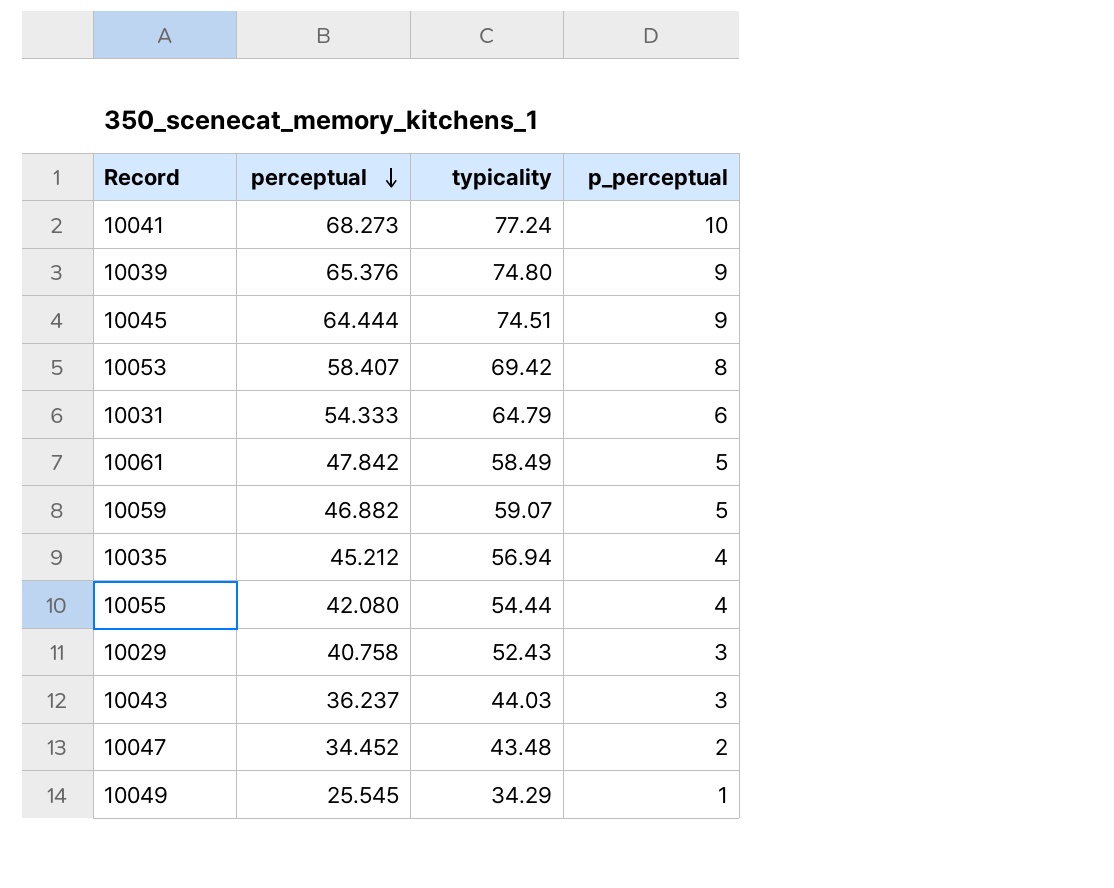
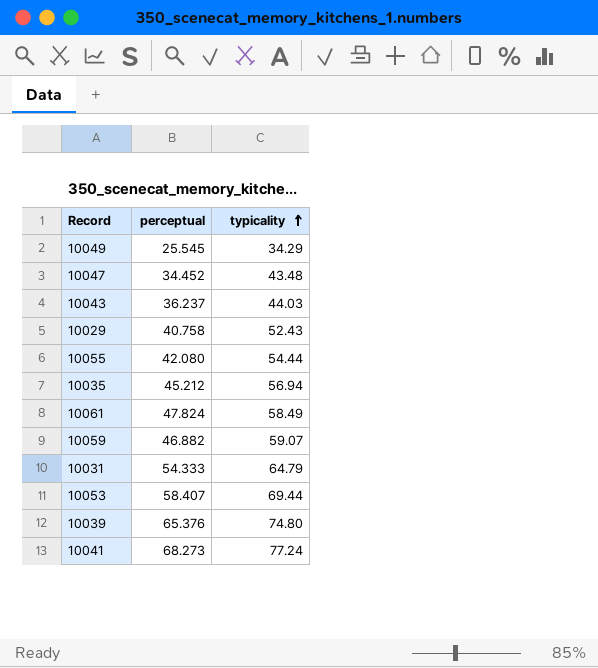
row order: perceptual descending -> typicality ascending
column p_perceptual | position: 4 -> none
row 10045: 64.444 | 74.51 | 9 -> none
10061 | perceptual: 47.842 -> 47.824
10053 | typicality: 69.42 -> 69.44

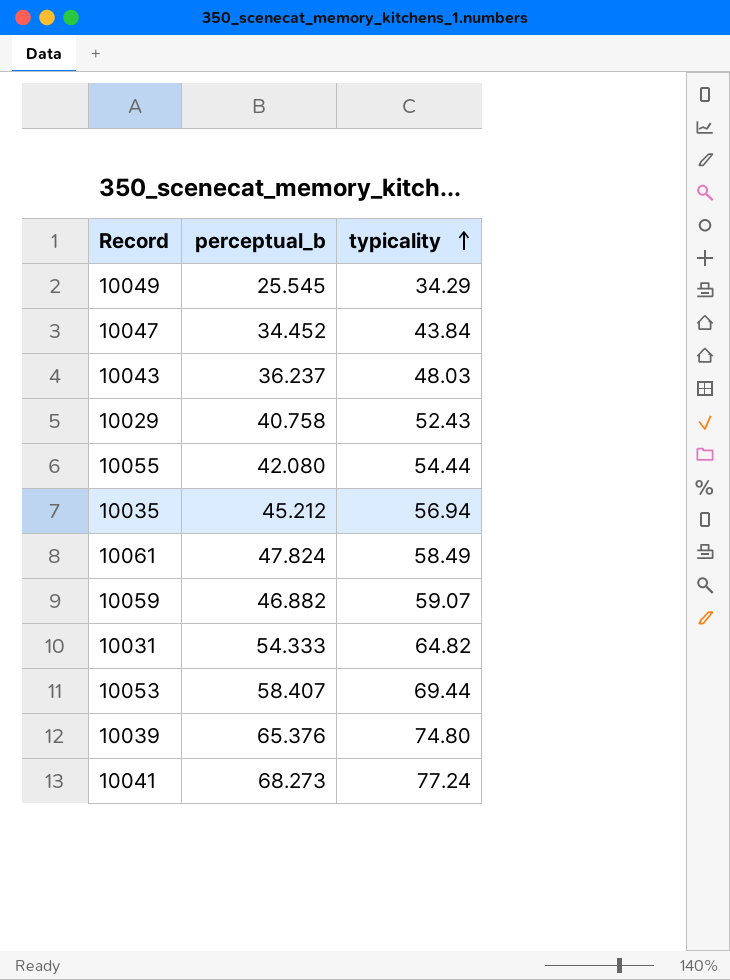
column name: perceptual -> perceptual_b
10047 | typicality: 43.48 -> 43.84
10043 | typicality: 44.03 -> 48.03
10031 | typicality: 64.79 -> 64.82

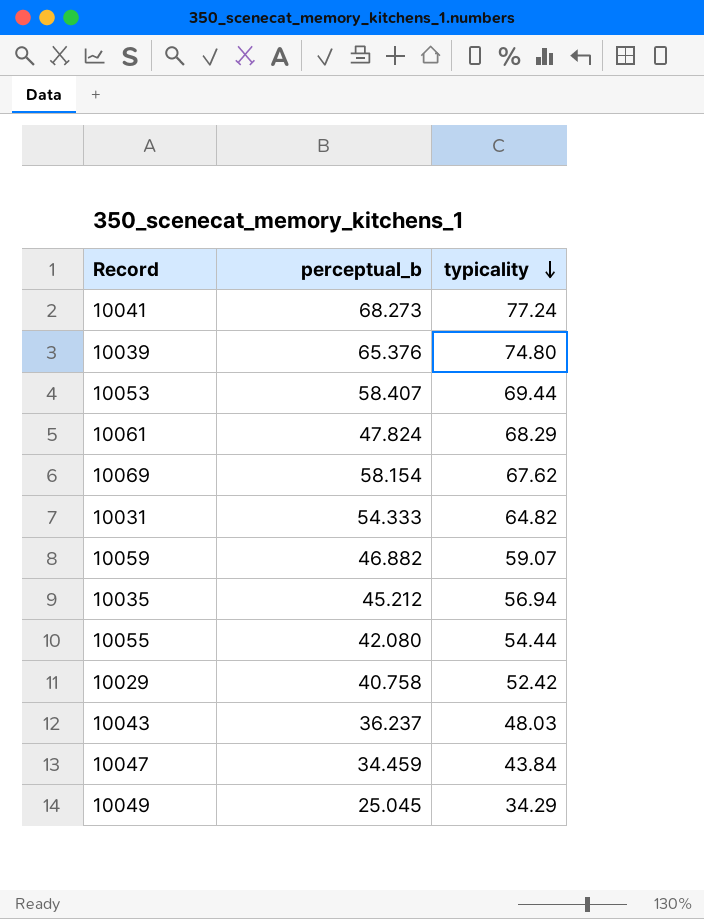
row order: typicality ascending -> typicality descending
10061 | typicality: 58.49 -> 68.29
row 10069: none -> 58.154 | 67.62
10029 | typicality: 52.43 -> 52.42
10047 | perceptual_b: 34.452 -> 34.459
10049 | perceptual_b: 25.545 -> 25.045

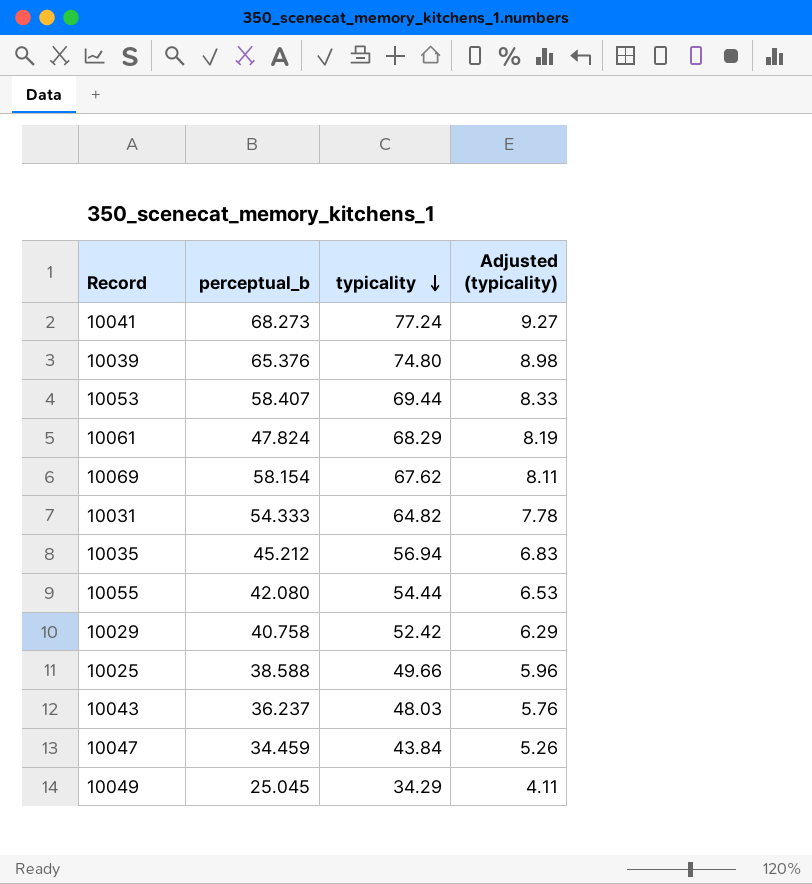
column Adjusted (typicality) | formula: none -> [typicality] * 0.12
row 10059: 46.882 | 59.07 -> none
row 10025: none -> 38.588 | 49.66 | 5.96

